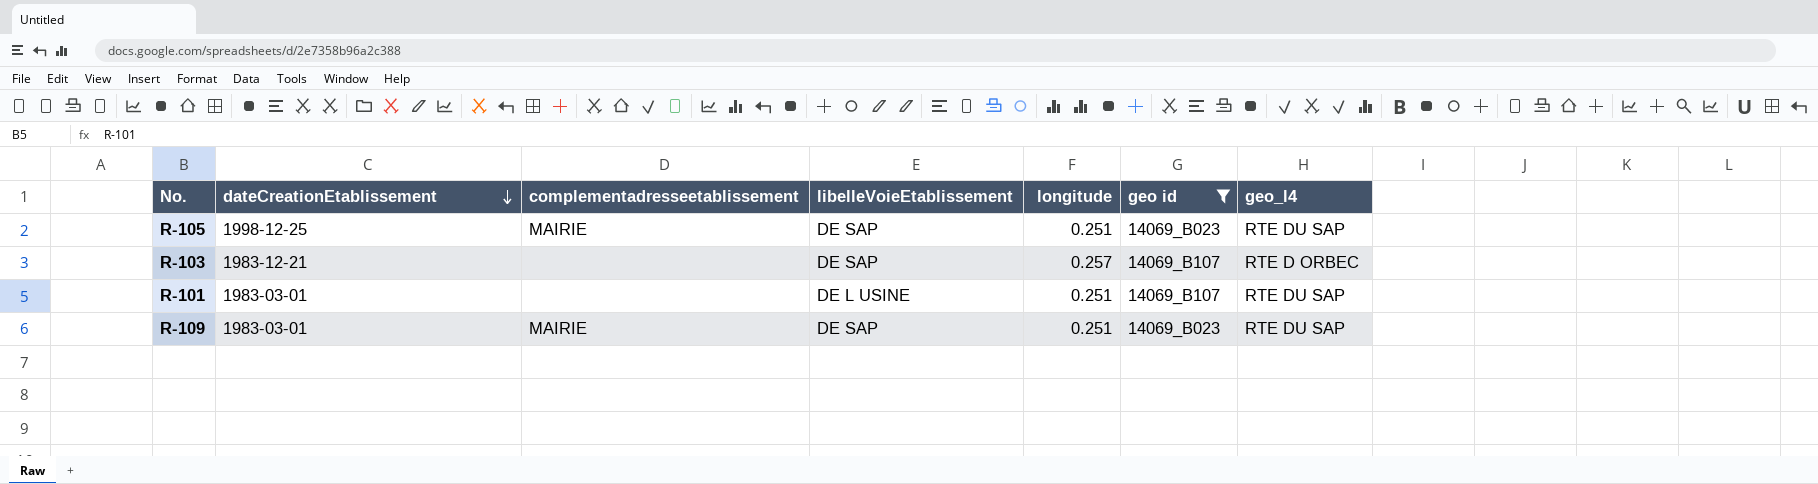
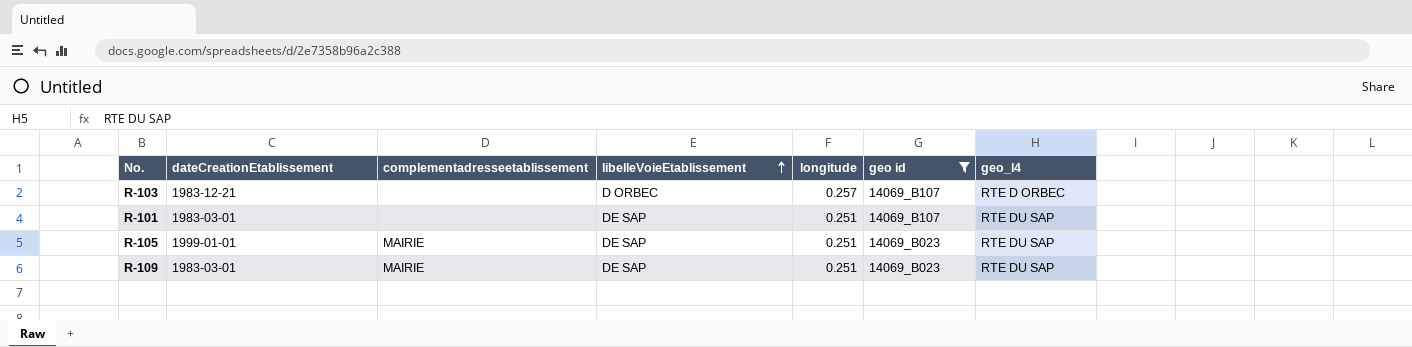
row order: dateCreationEtablissement descending -> libelleVoieEtablissement ascending
R-103 | libelleVoieEtablissement: DE SAP -> D ORBEC
R-101 | libelleVoieEtablissement: DE L USINE -> DE SAP
R-105 | dateCreationEtablissement: 1998-12-25 -> 1999-01-01

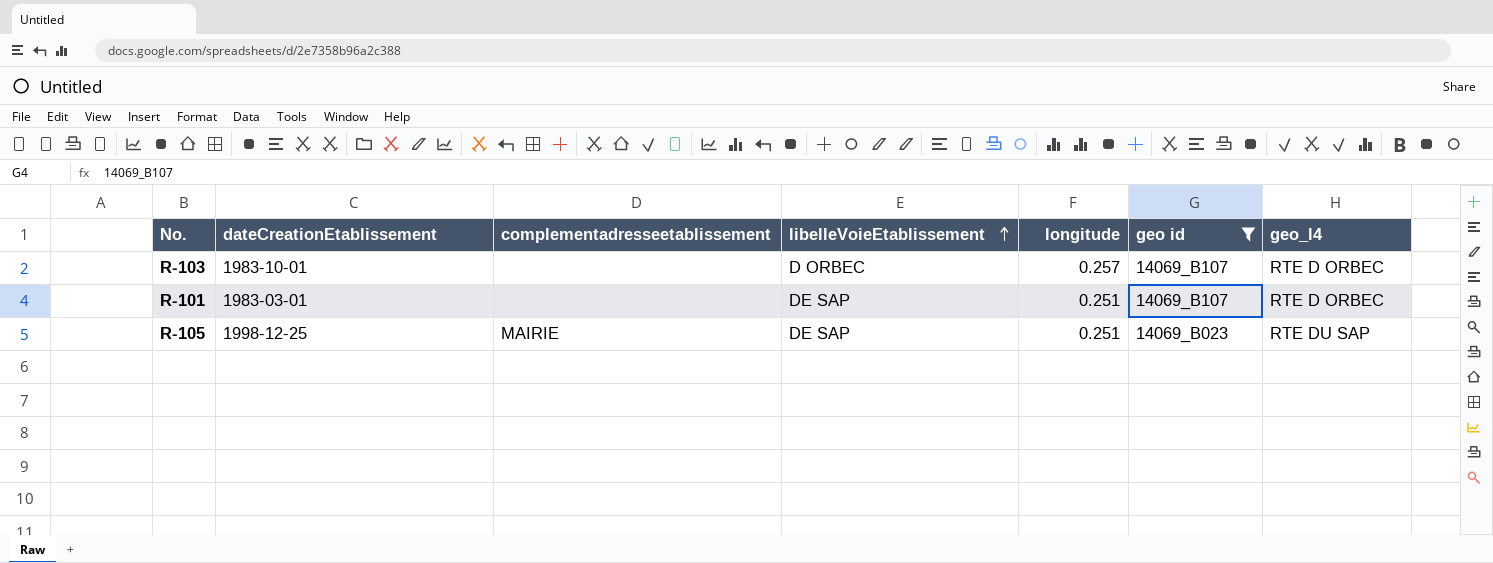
row R-109: 1983-03-01 | MAIRIE | DE SAP | 0.251 | 14069_B023 | RTE DU SAP -> none
R-103 | dateCreationEtablissement: 1983-12-21 -> 1983-10-01
R-101 | geo_l4: RTE DU SAP -> RTE D ORBEC
R-105 | dateCreationEtablissement: 1999-01-01 -> 1998-12-25

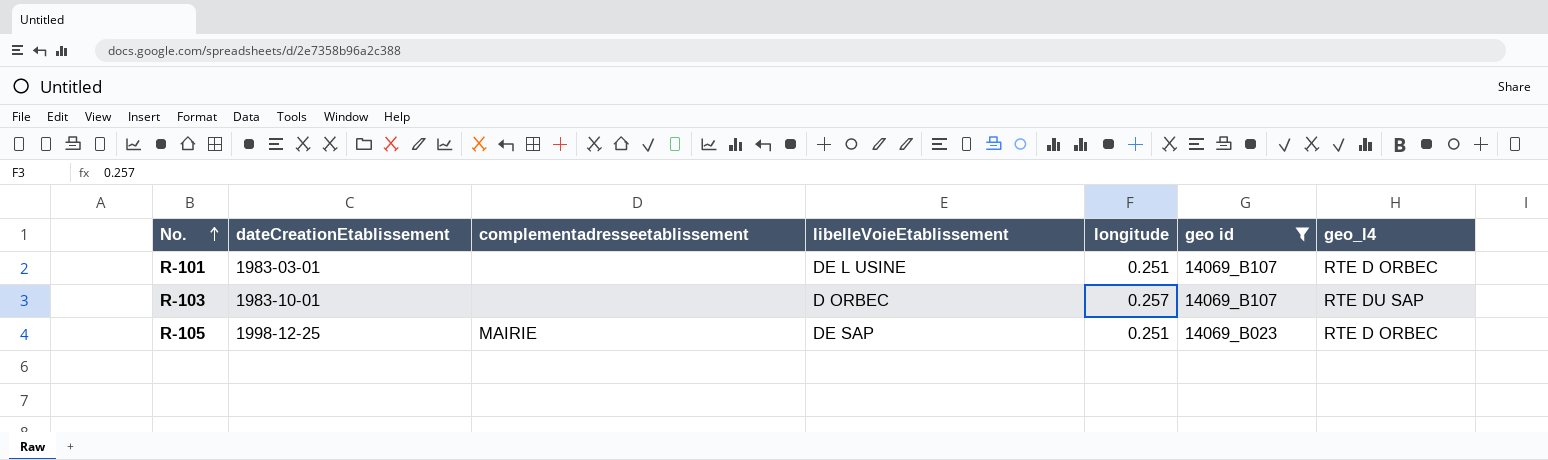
row order: libelleVoieEtablissement ascending -> No. ascending
R-101 | libelleVoieEtablissement: DE SAP -> DE L USINE
R-103 | geo_l4: RTE D ORBEC -> RTE DU SAP
R-105 | geo_l4: RTE DU SAP -> RTE D ORBEC

